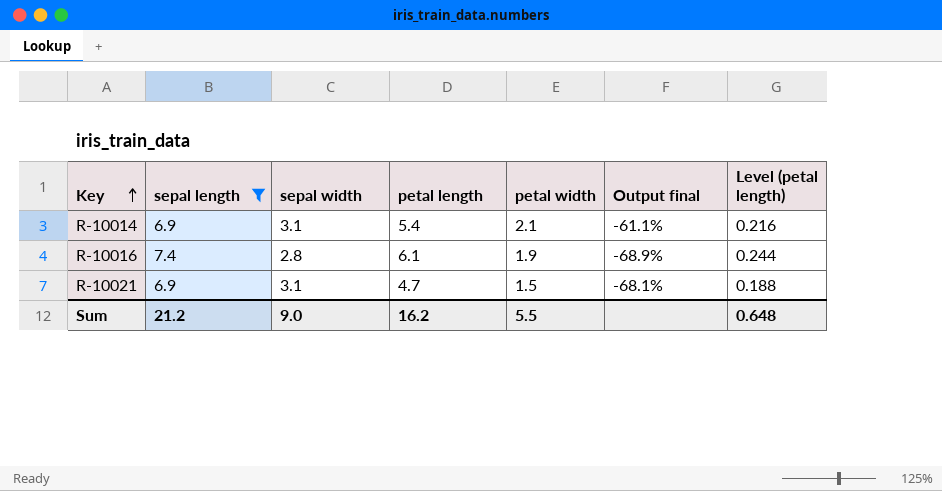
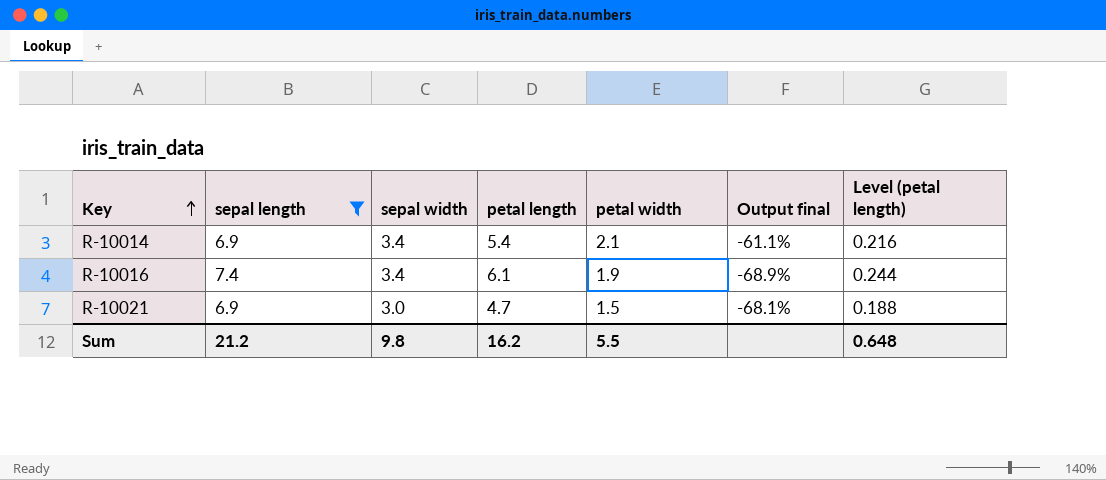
R-10014 | sepal width: 3.1 -> 3.4
R-10016 | sepal width: 2.8 -> 3.4
R-10021 | sepal width: 3.1 -> 3.0
Sum | sepal width: 9.0 -> 9.8

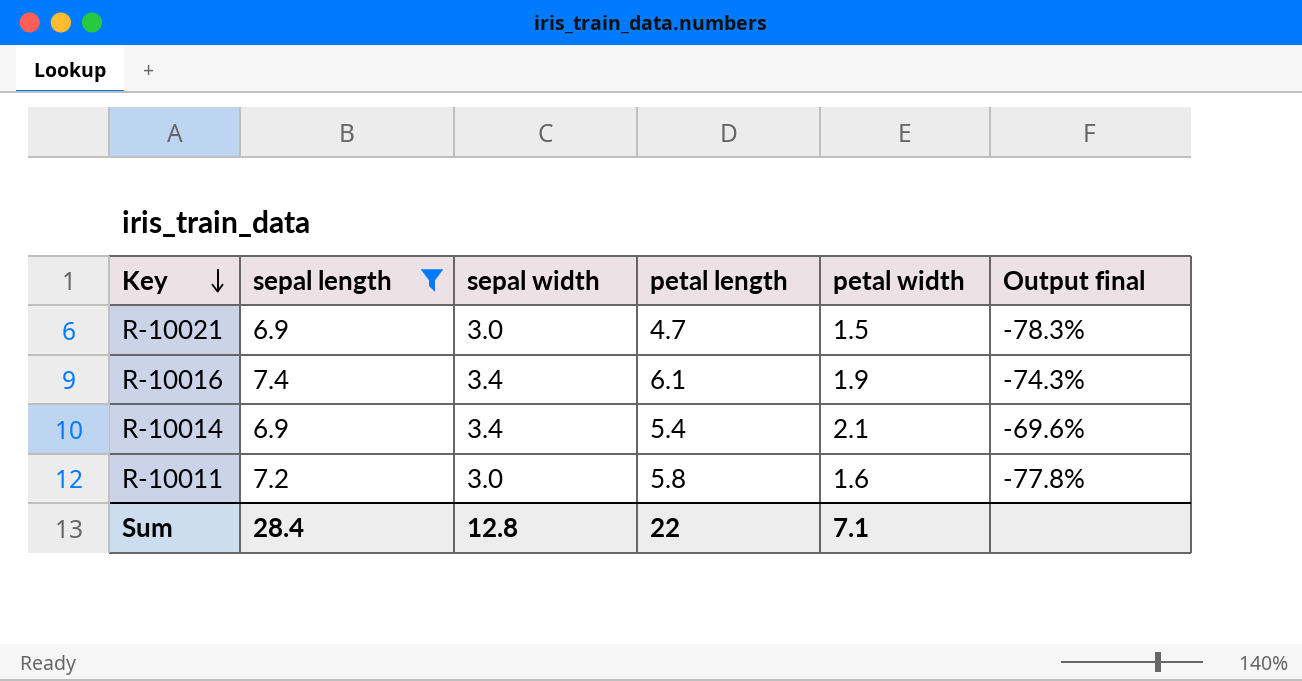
row order: Key ascending -> Key descending
column Level (petal length) | formula: [petal length] * 0.04 -> none
column Output final | formula: ([petal width] - [petal length]) / [petal length] -> ([petal width] - [sepal length]) / [sepal length]
row R-10011: none -> 7.2 | 3.0 | 5.8 | 1.6 | -77.8%
Sum | sepal length: 21.2 -> 28.4
Sum | sepal width: 9.8 -> 12.8
Sum | petal length: 16.2 -> 22
Sum | petal width: 5.5 -> 7.1

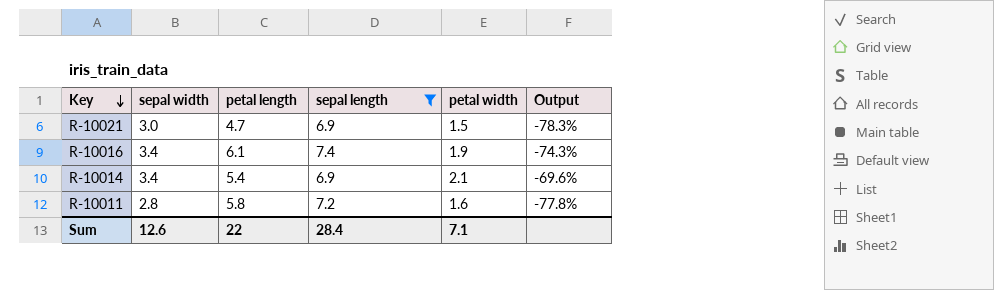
column sepal length | position: 2 -> 4
column name: Output final -> Output
R-10011 | sepal width: 3.0 -> 2.8
Sum | sepal width: 12.8 -> 12.6

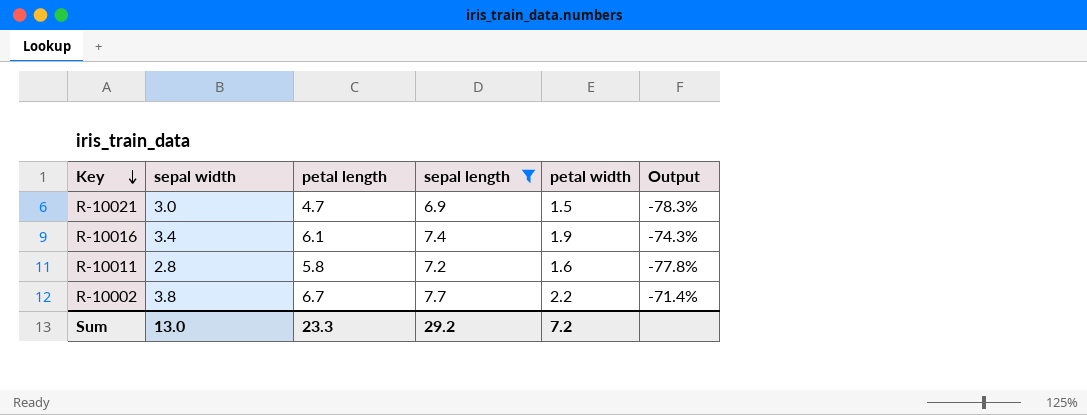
row R-10014: 3.4 | 5.4 | 6.9 | 2.1 | -69.6% -> none
row R-10002: none -> 3.8 | 6.7 | 7.7 | 2.2 | -71.4%
Sum | sepal width: 12.6 -> 13.0
Sum | petal length: 22 -> 23.3
Sum | sepal length: 28.4 -> 29.2
Sum | petal width: 7.1 -> 7.2

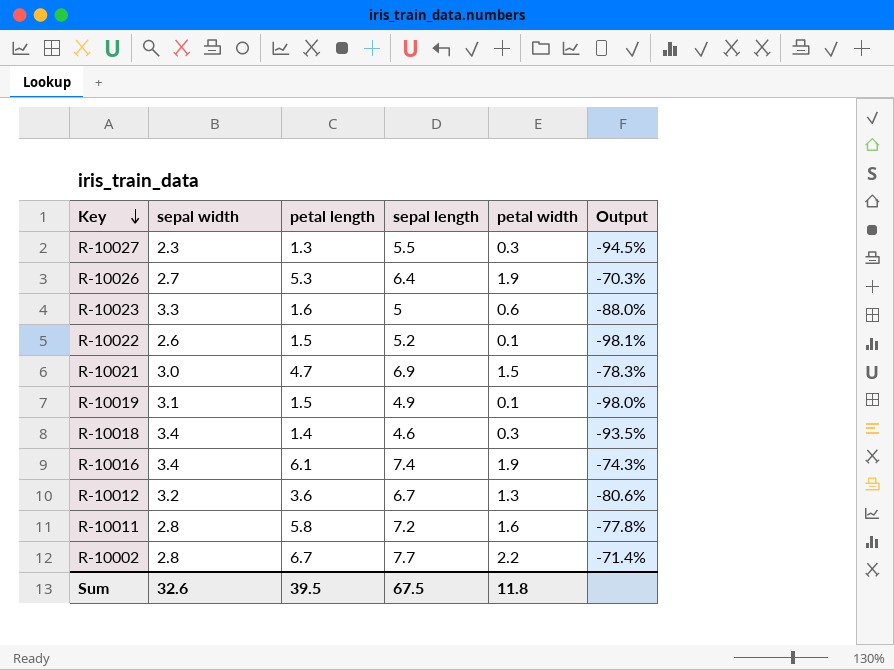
filter: sepal length >= 6.9 -> none
R-10002 | sepal width: 3.8 -> 2.8
Sum | sepal width: 13.0 -> 32.6
Sum | petal length: 23.3 -> 39.5
Sum | sepal length: 29.2 -> 67.5
Sum | petal width: 7.2 -> 11.8

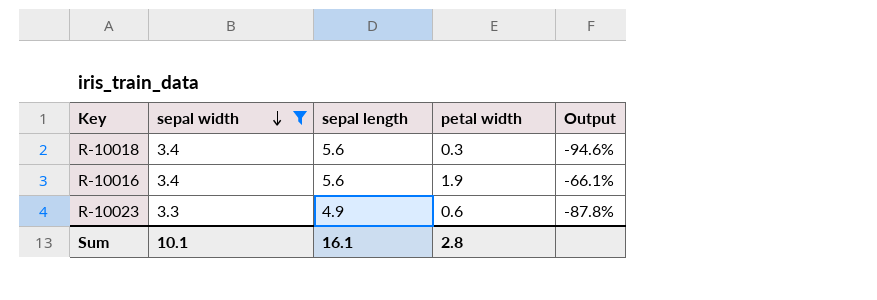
filter: none -> sepal width >= 3.3
row order: Key descending -> sepal width descending
column petal length | position: 3 -> none
R-10018 | sepal length: 4.6 -> 5.6
R-10018 | Output: -93.5% -> -94.6%
R-10016 | sepal length: 7.4 -> 5.6
R-10016 | Output: -74.3% -> -66.1%
R-10023 | sepal length: 5 -> 4.9
R-10023 | Output: -88.0% -> -87.8%
Sum | sepal width: 32.6 -> 10.1
Sum | sepal length: 67.5 -> 16.1
Sum | petal width: 11.8 -> 2.8

